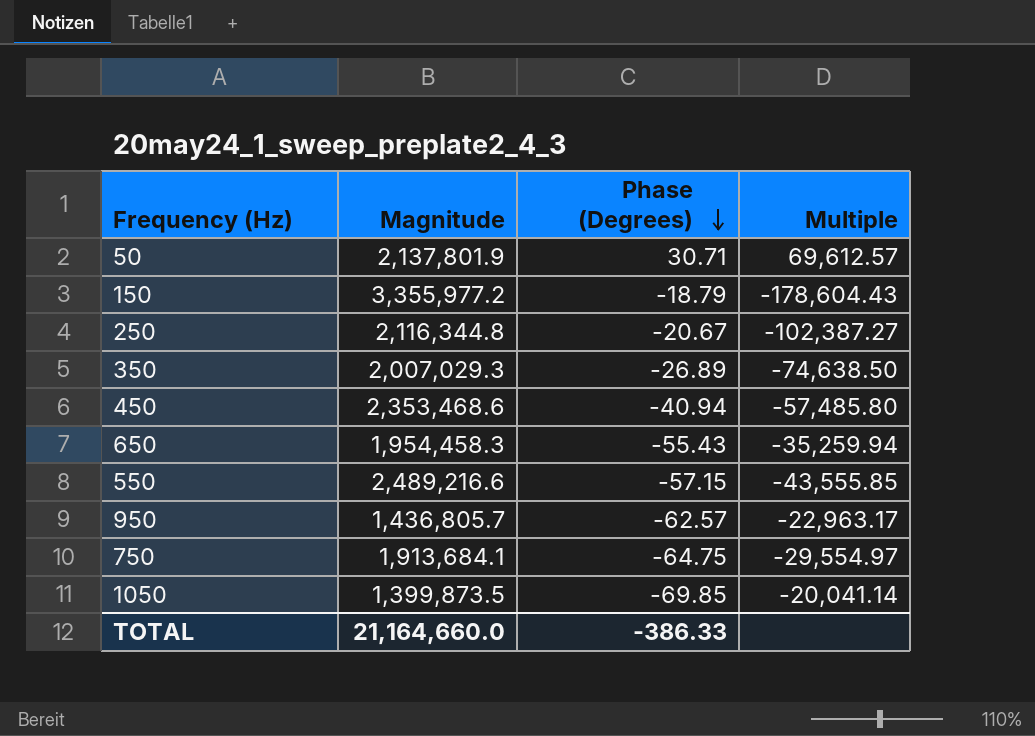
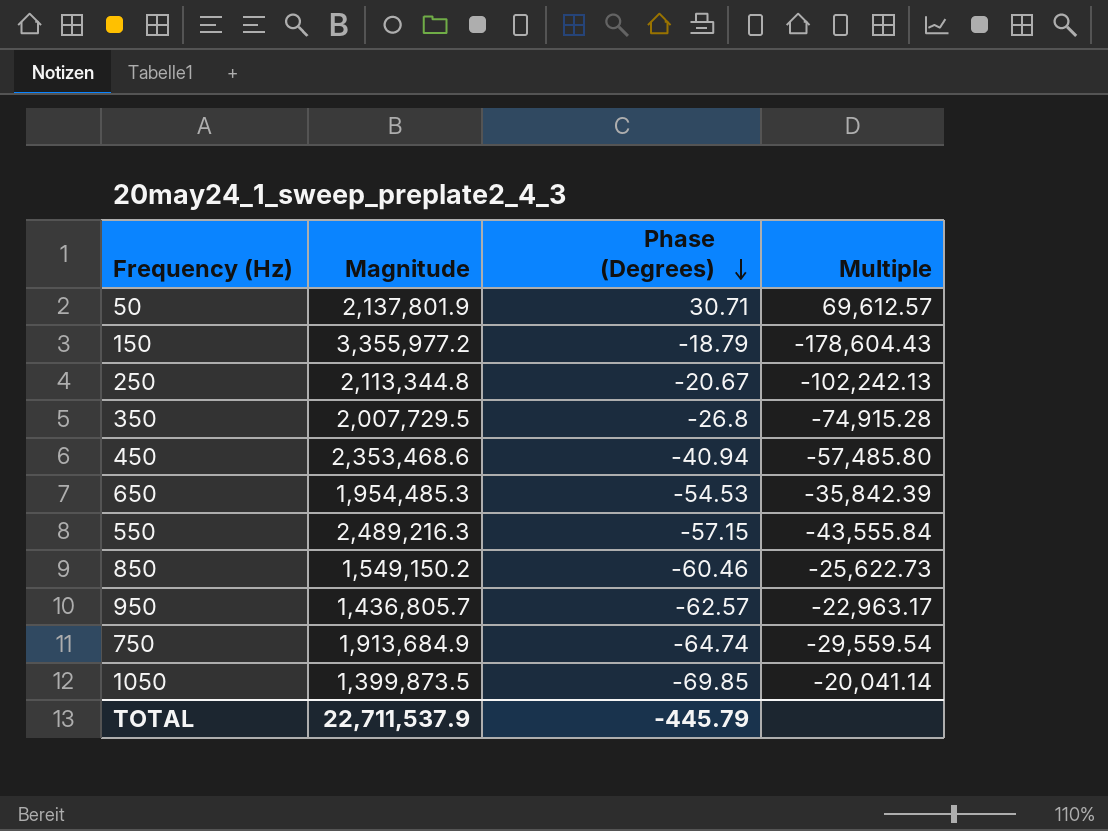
250 | Magnitude: 2,116,344.8 -> 2,113,344.8
250 | Multiple: -102,387.27 -> -102,242.13
350 | Magnitude: 2,007,029.3 -> 2,007,729.5
350 | Phase (Degrees): -26.89 -> -26.8
350 | Multiple: -74,638.50 -> -74,915.28
650 | Magnitude: 1,954,458.3 -> 1,954,485.3
650 | Phase (Degrees): -55.43 -> -54.53
650 | Multiple: -35,259.94 -> -35,842.39
550 | Magnitude: 2,489,216.6 -> 2,489,216.3
550 | Multiple: -43,555.85 -> -43,555.84
row 850: none -> 1,549,150.2 | -60.46 | -25,622.73
750 | Magnitude: 1,913,684.1 -> 1,913,684.9
750 | Phase (Degrees): -64.75 -> -64.74
750 | Multiple: -29,554.97 -> -29,559.54
TOTAL | Magnitude: 21,164,660.0 -> 22,711,537.9
TOTAL | Phase (Degrees): -386.33 -> -445.79

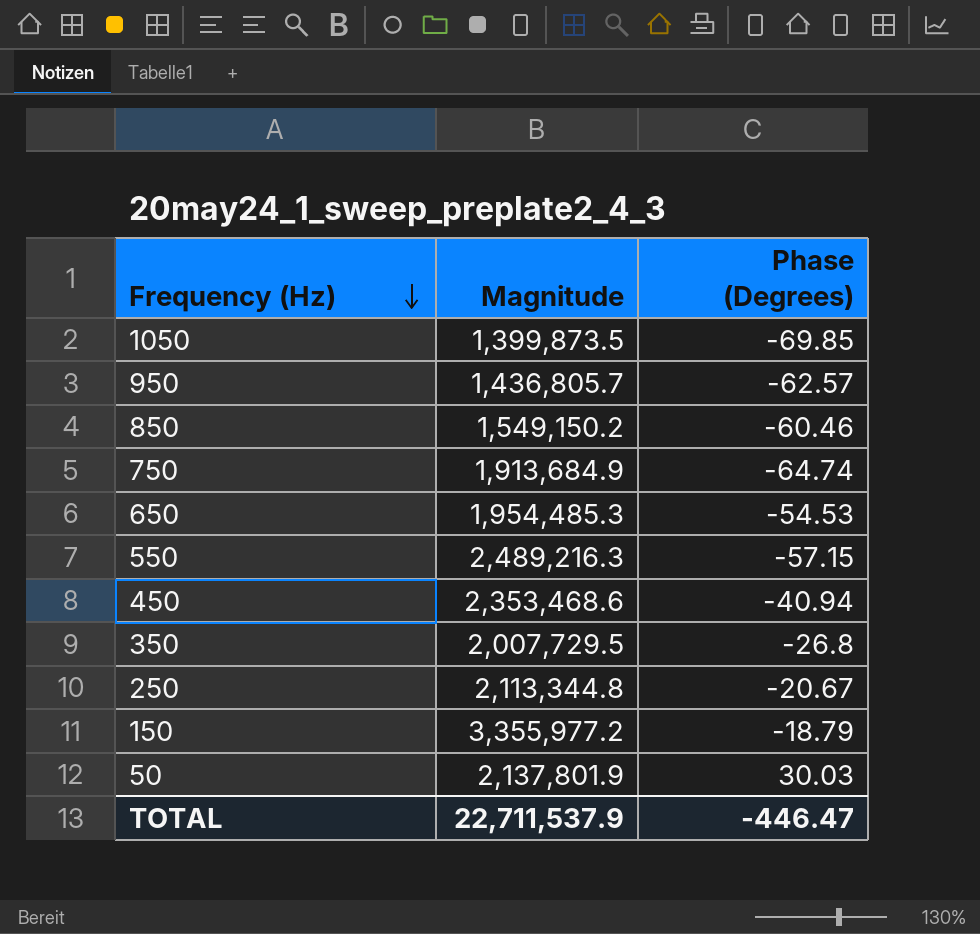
row order: Phase (Degrees) descending -> Frequency (Hz) descending
column Multiple | formula: [Magnitude] / [Phase (Degrees)] -> none
50 | Phase (Degrees): 30.71 -> 30.03
TOTAL | Phase (Degrees): -445.79 -> -446.47

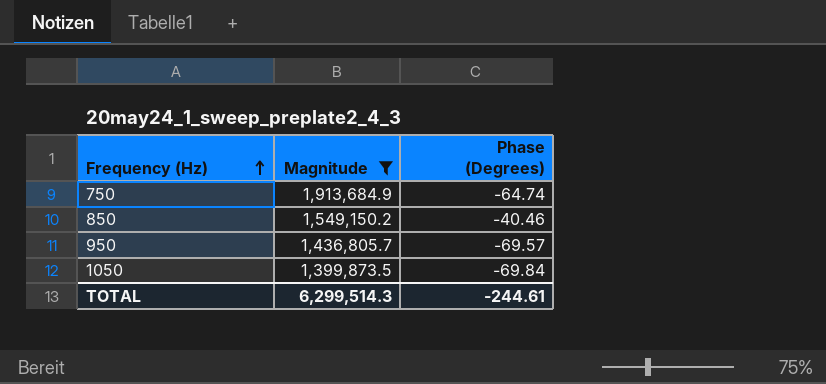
filter: none -> Magnitude <= 1,913,684.9
row order: Frequency (Hz) descending -> Frequency (Hz) ascending
850 | Phase (Degrees): -60.46 -> -40.46
950 | Phase (Degrees): -62.57 -> -69.57
1050 | Phase (Degrees): -69.85 -> -69.84
TOTAL | Magnitude: 22,711,537.9 -> 6,299,514.3
TOTAL | Phase (Degrees): -446.47 -> -244.61

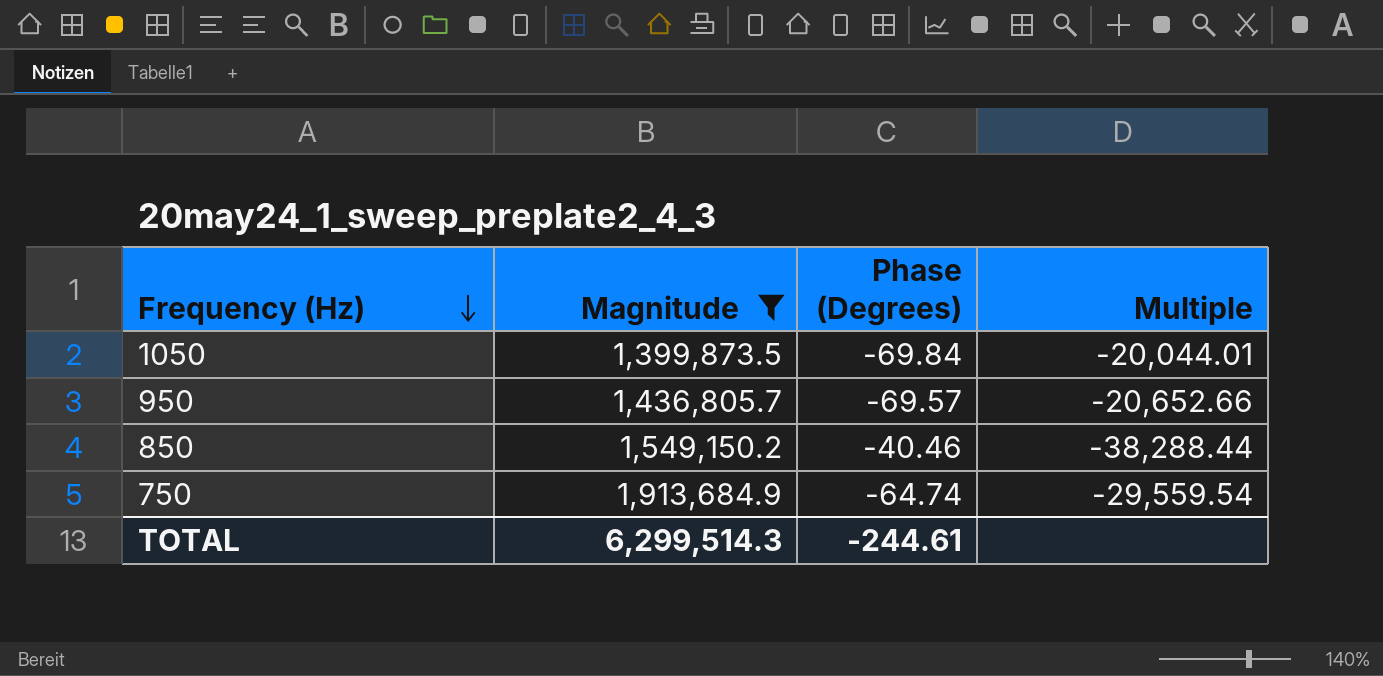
row order: Frequency (Hz) ascending -> Frequency (Hz) descending
column Multiple | formula: none -> [Magnitude] / [Phase (Degrees)]

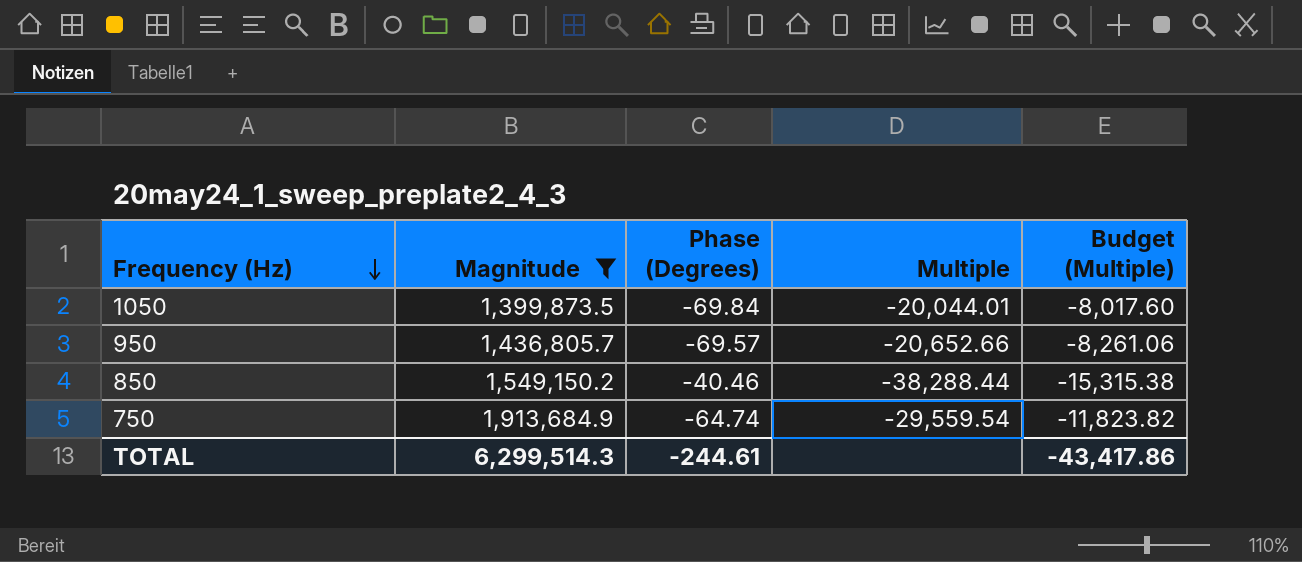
column Budget (Multiple) | formula: none -> [Multiple] * 0.4

